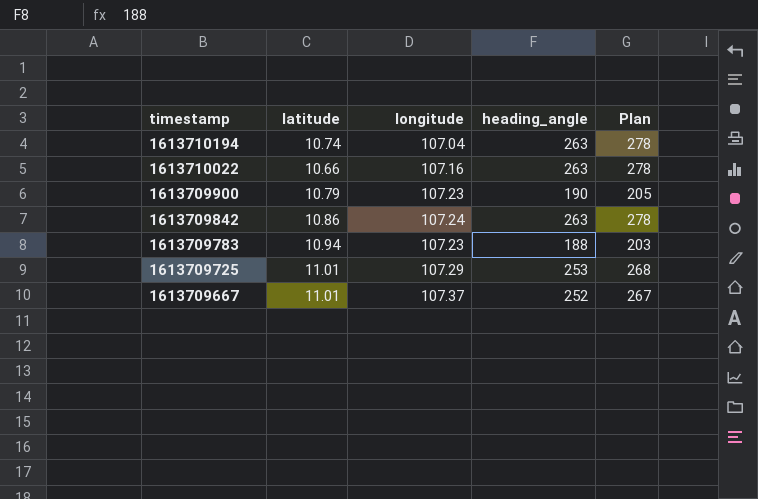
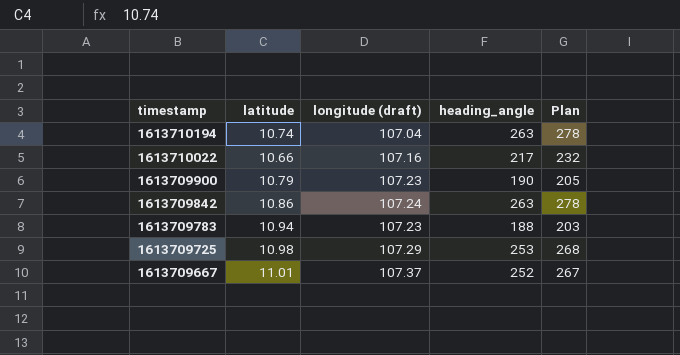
column name: longitude -> longitude (draft)
1613710022 | heading_angle: 263 -> 217
1613710022 | Plan: 278 -> 232
1613709725 | latitude: 11.01 -> 10.98

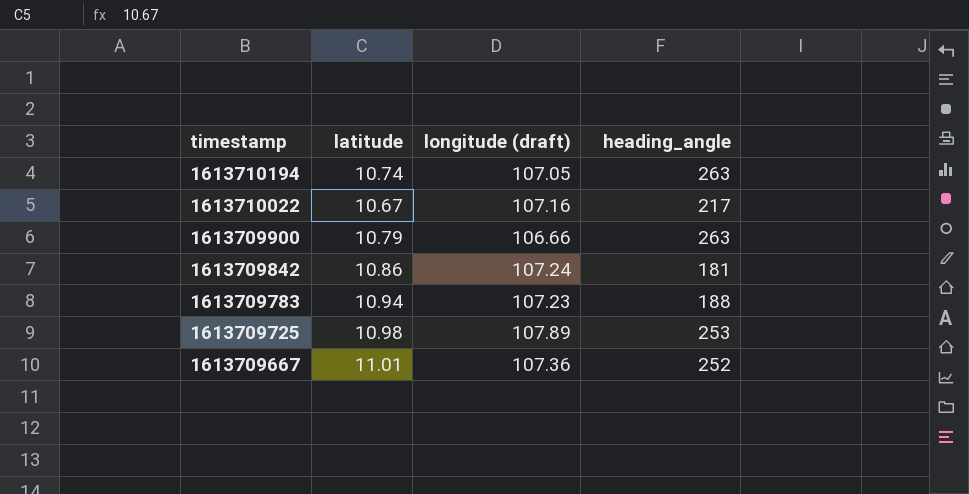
column Plan | formula: [heading_angle] + 15 -> none
1613710194 | longitude (draft): 107.04 -> 107.05
1613710022 | latitude: 10.66 -> 10.67
1613709900 | longitude (draft): 107.23 -> 106.66
1613709900 | heading_angle: 190 -> 263
1613709842 | heading_angle: 263 -> 181
1613709725 | longitude (draft): 107.29 -> 107.89
1613709667 | longitude (draft): 107.37 -> 107.36

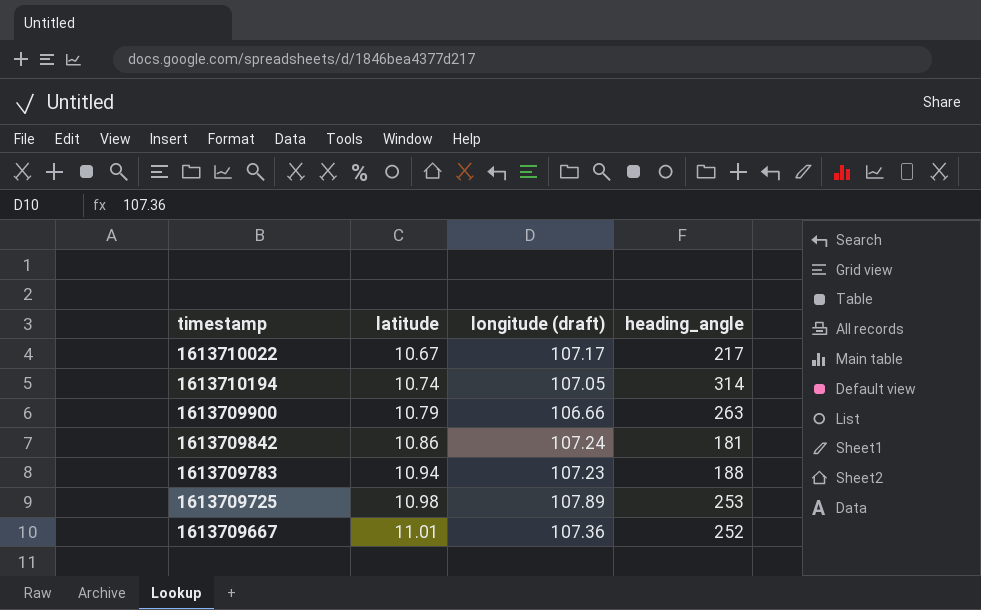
row order: timestamp descending -> latitude ascending
1613710022 | longitude (draft): 107.16 -> 107.17
1613710194 | heading_angle: 263 -> 314

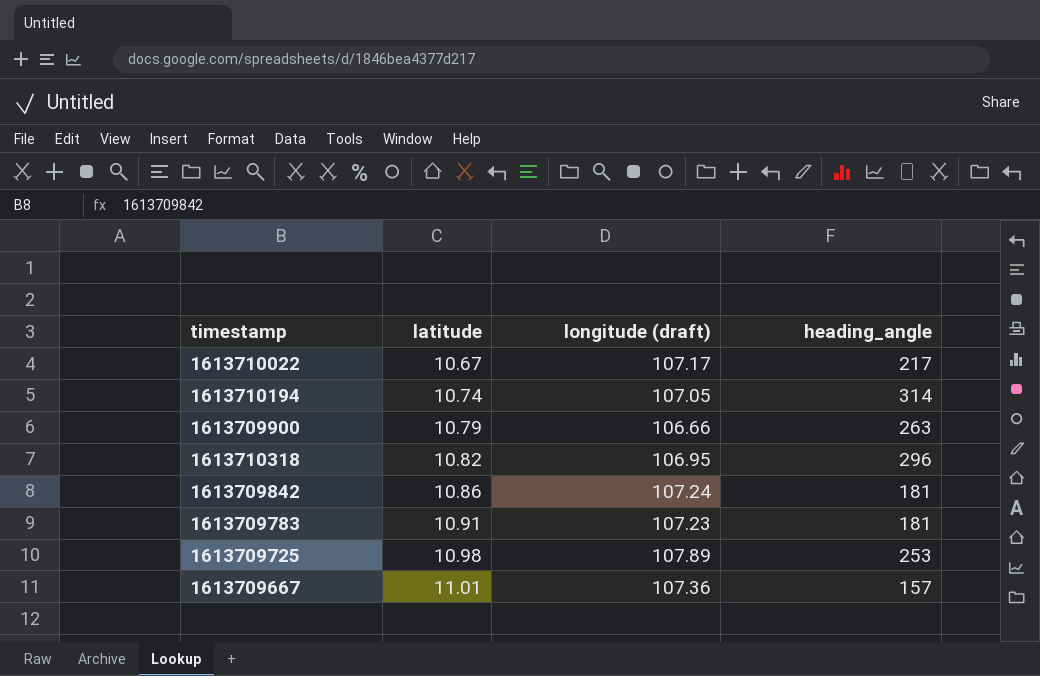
row 1613710318: none -> 10.82 | 106.95 | 296
1613709783 | latitude: 10.94 -> 10.91
1613709783 | heading_angle: 188 -> 181
1613709667 | heading_angle: 252 -> 157

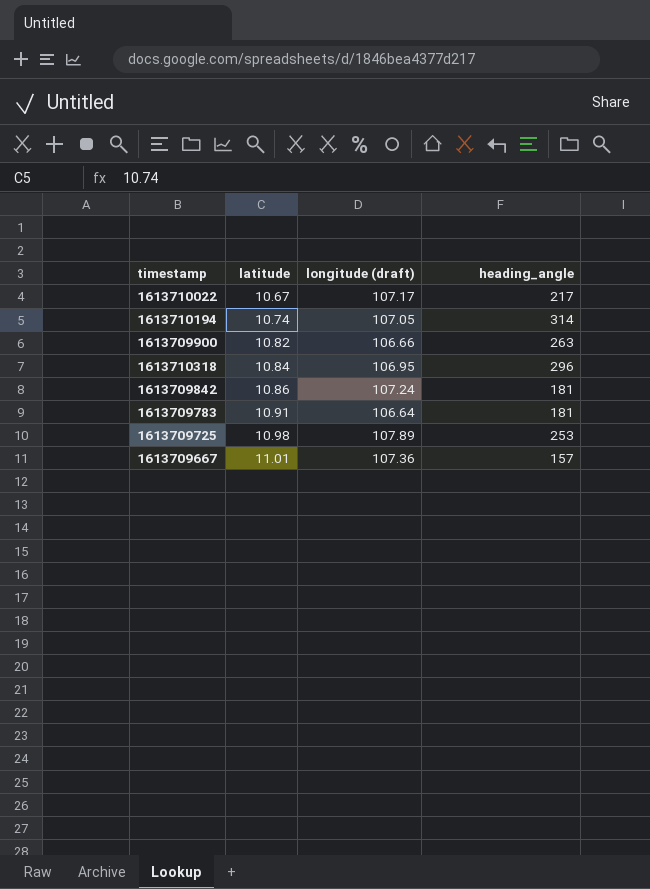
1613709900 | latitude: 10.79 -> 10.82
1613710318 | latitude: 10.82 -> 10.84
1613709783 | longitude (draft): 107.23 -> 106.64

